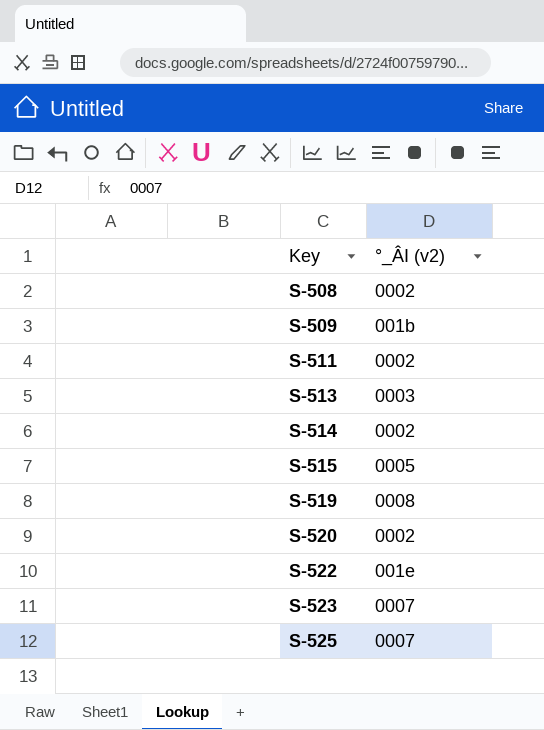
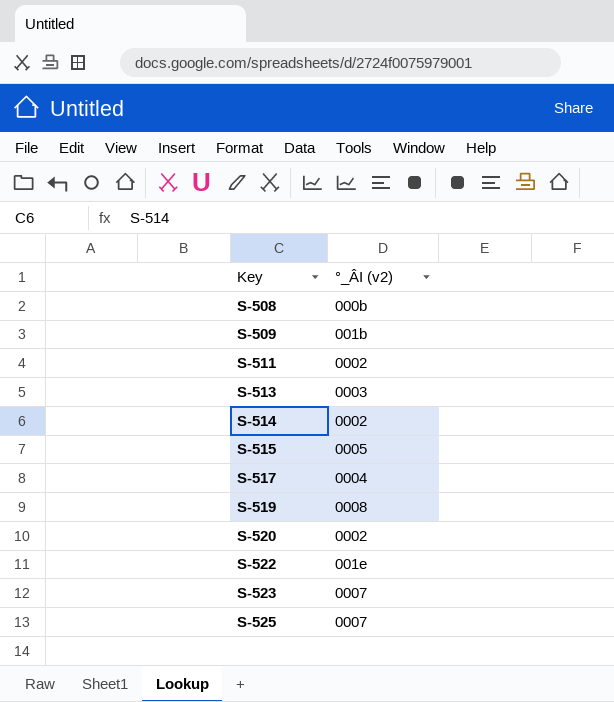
S-508 | °_ÂI (v2): 0002 -> 000b
row S-517: none -> 0004

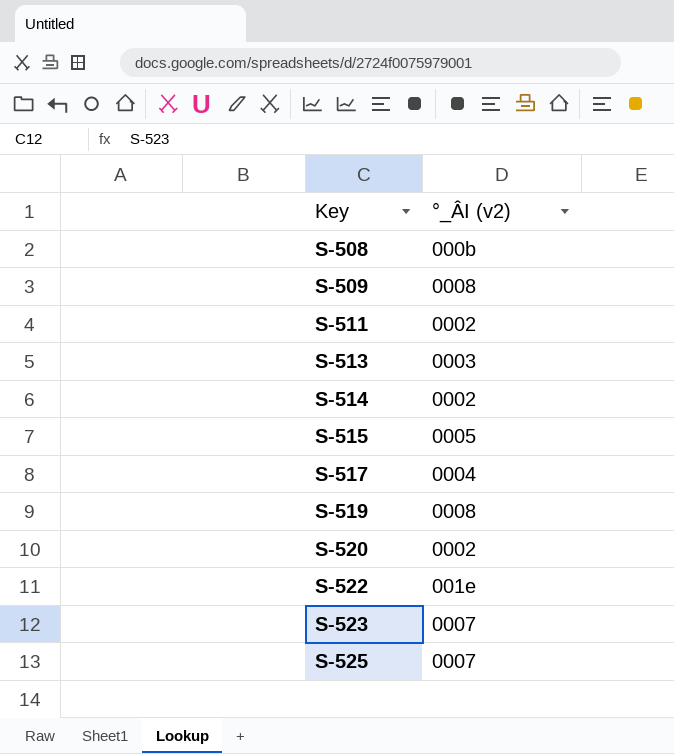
S-509 | °_ÂI (v2): 001b -> 0008

